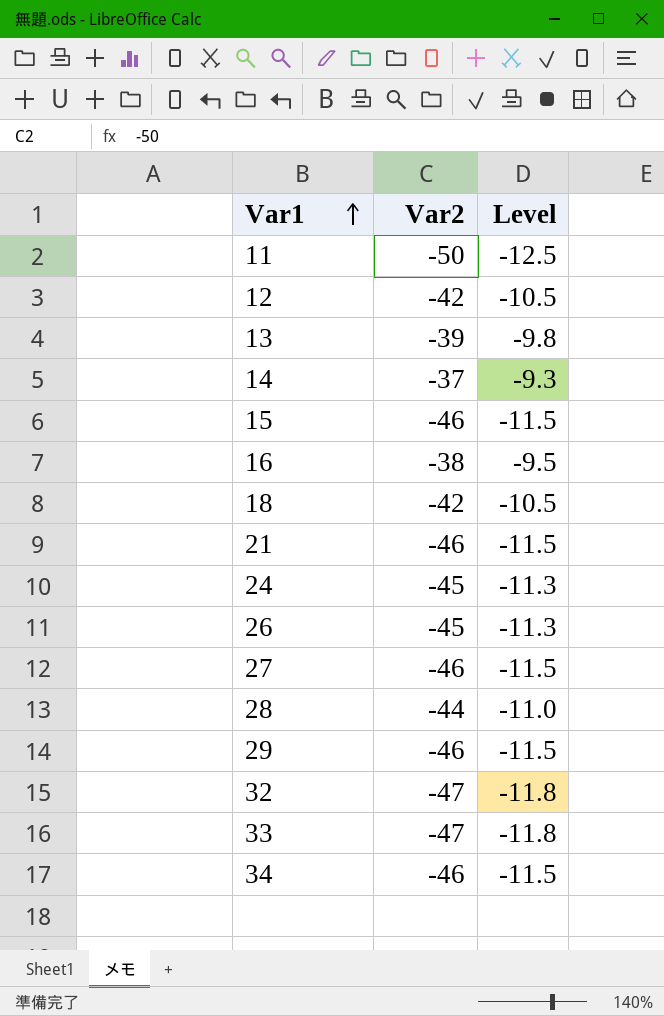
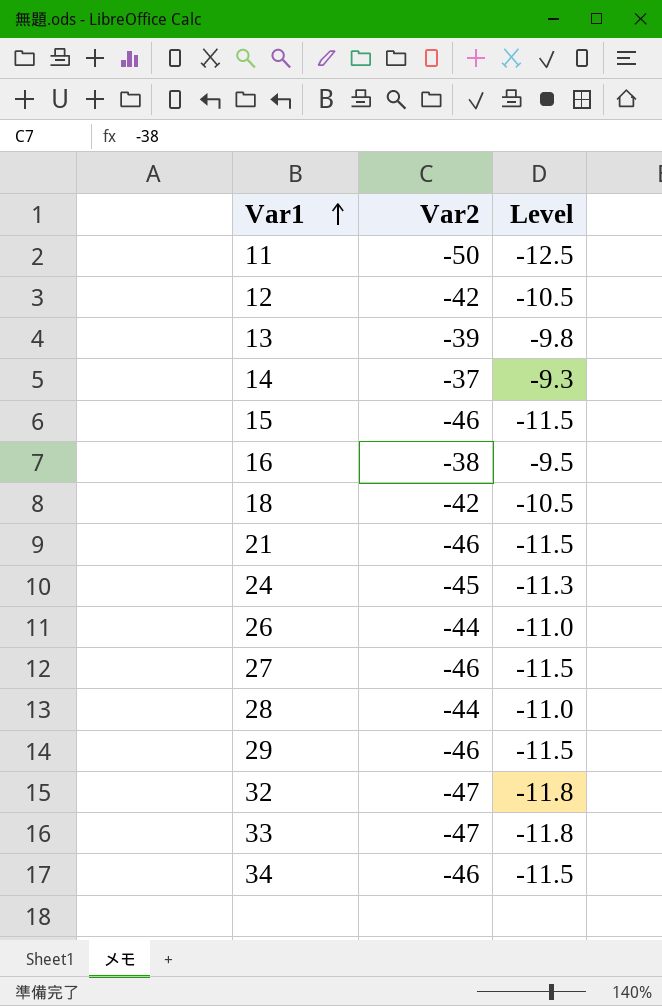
26 | Var2: -45 -> -44
26 | Level: -11.3 -> -11.0

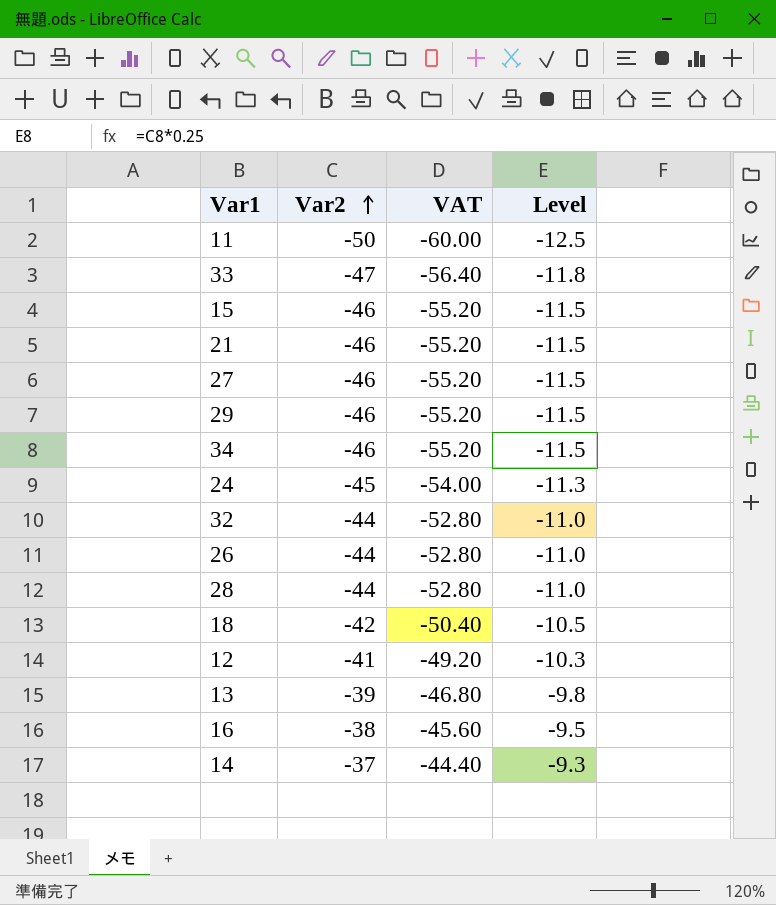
row order: Var1 ascending -> Var2 ascending
column VAT | formula: none -> [Var2] * 1.2
32 | Var2: -47 -> -44
32 | Level: -11.8 -> -11.0
12 | Var2: -42 -> -41
12 | Level: -10.5 -> -10.3

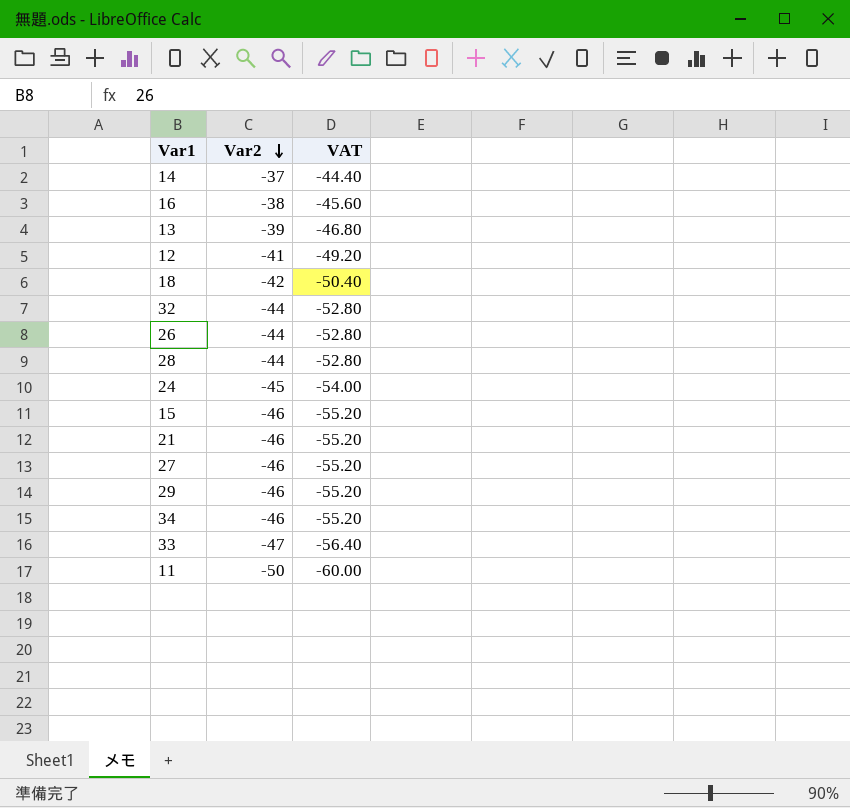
row order: Var2 ascending -> Var2 descending
column Level | formula: [Var2] * 0.25 -> none

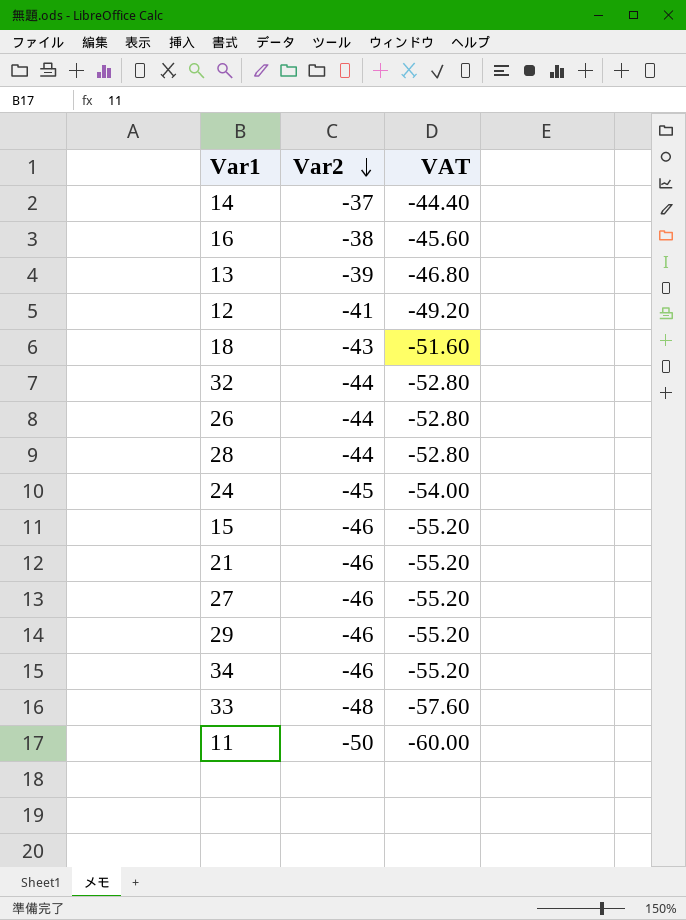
18 | Var2: -42 -> -43
18 | VAT: -50.40 -> -51.60
33 | Var2: -47 -> -48
33 | VAT: -56.40 -> -57.60

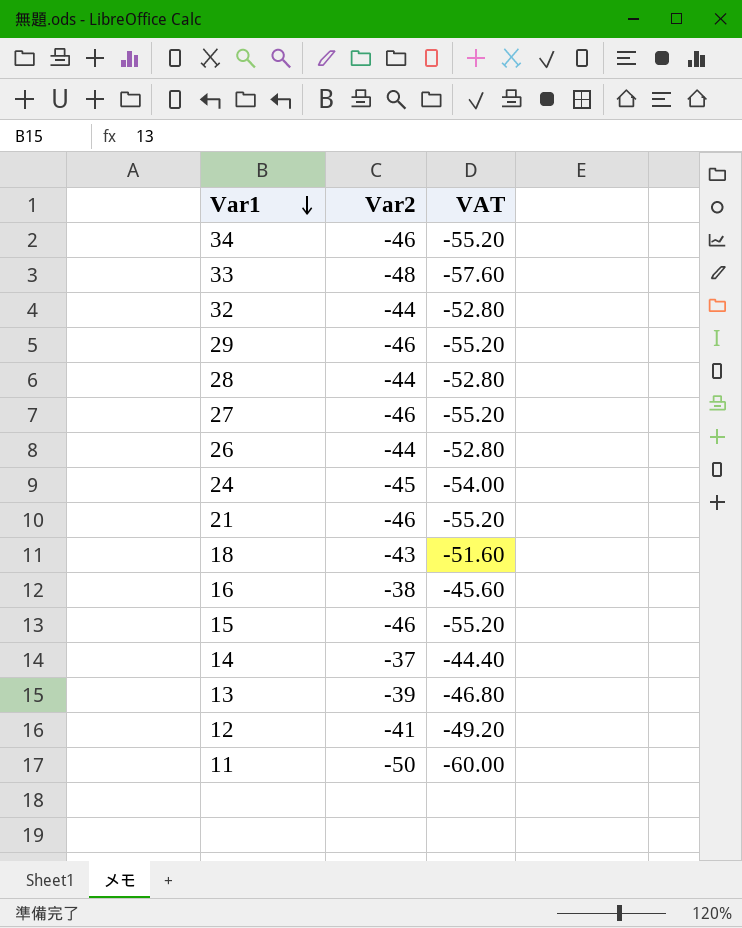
row order: Var2 descending -> Var1 descending

